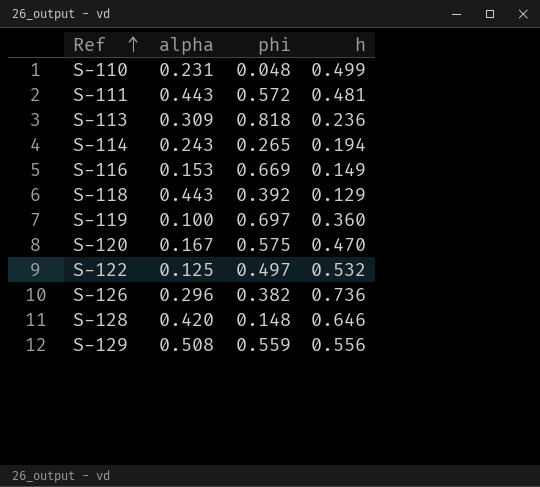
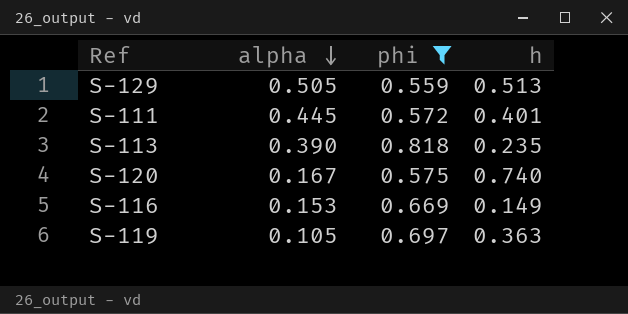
filter: none -> phi >= 0.559
row order: Ref ascending -> alpha descending
S-129 | alpha: 0.508 -> 0.505
S-129 | h: 0.556 -> 0.513
S-111 | alpha: 0.443 -> 0.445
S-111 | h: 0.481 -> 0.401
S-113 | alpha: 0.309 -> 0.390
S-113 | h: 0.236 -> 0.235
S-120 | h: 0.470 -> 0.740
S-119 | alpha: 0.100 -> 0.105
S-119 | h: 0.360 -> 0.363

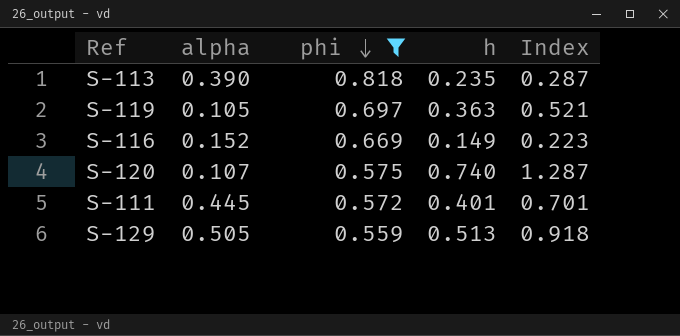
row order: alpha descending -> phi descending
column Index | formula: none -> [h] / [phi]
S-116 | alpha: 0.153 -> 0.152
S-120 | alpha: 0.167 -> 0.107

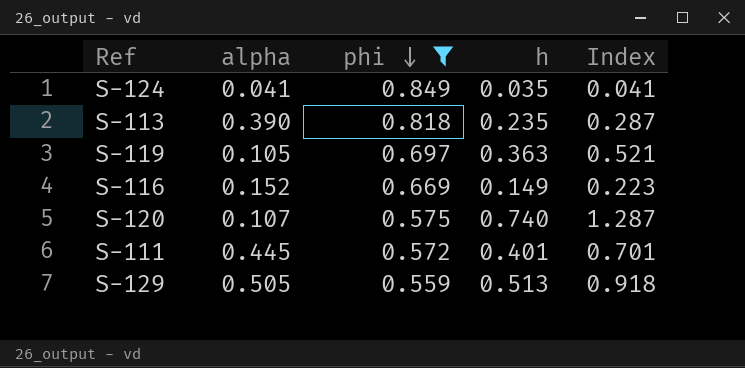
row S-124: none -> 0.041 | 0.849 | 0.035 | 0.041

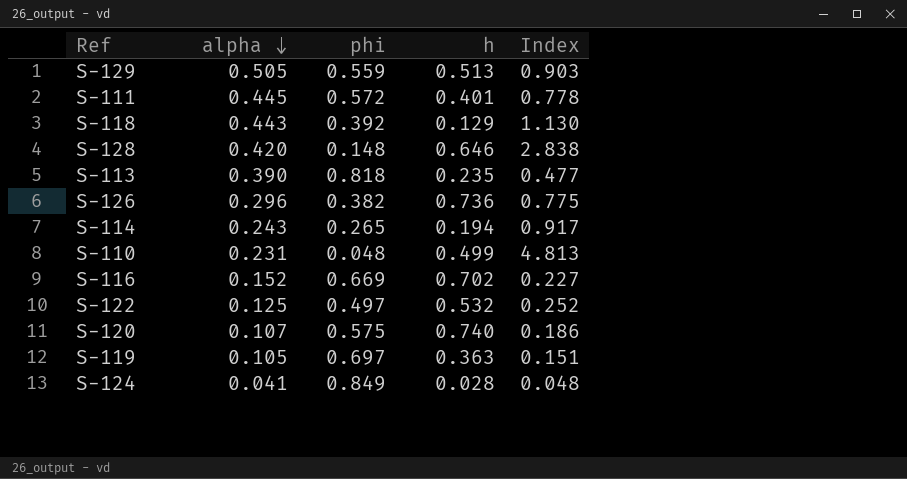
filter: phi >= 0.559 -> none
row order: phi descending -> alpha descending
column Index | formula: [h] / [phi] -> [alpha] / [phi]
S-116 | h: 0.149 -> 0.702
S-124 | h: 0.035 -> 0.028

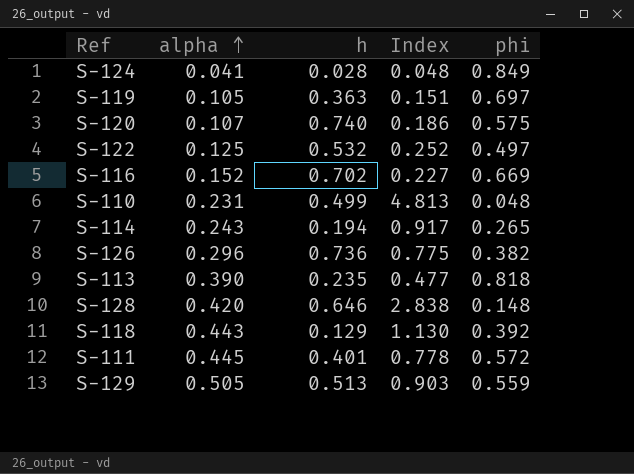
row order: alpha descending -> alpha ascending
column phi | position: 3 -> 5

